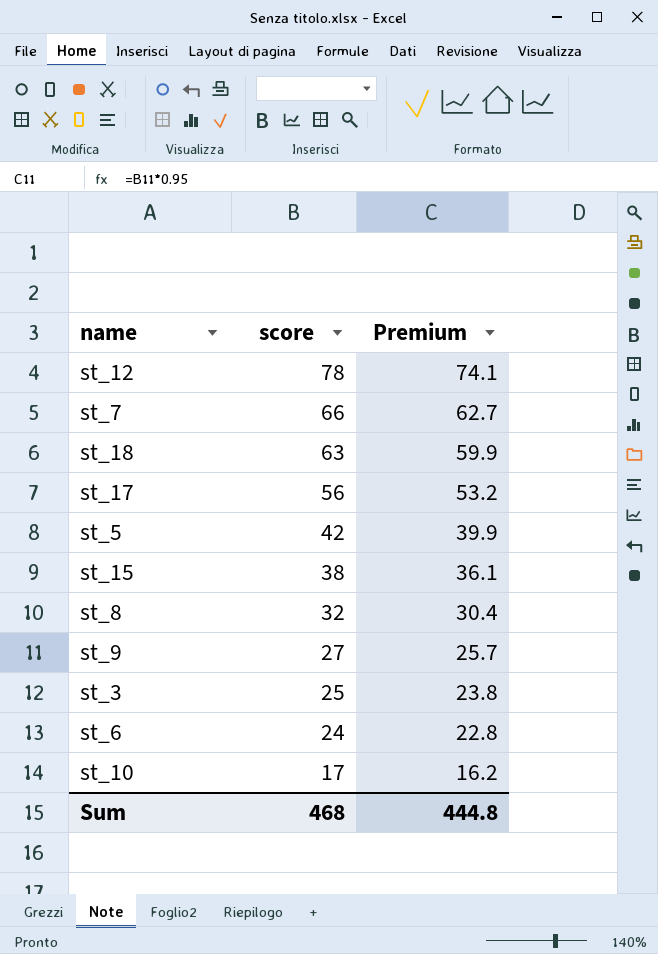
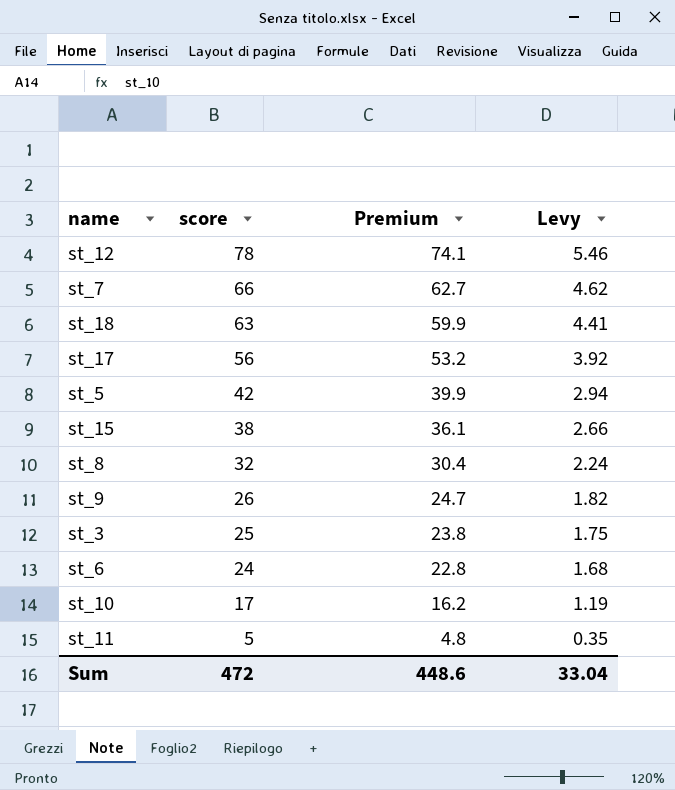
column Levy | formula: none -> [score] * 0.07
st_9 | score: 27 -> 26
st_9 | Premium: 25.7 -> 24.7
row st_11: none -> 5 | 4.8 | 0.35
Sum | score: 468 -> 472
Sum | Premium: 444.8 -> 448.6

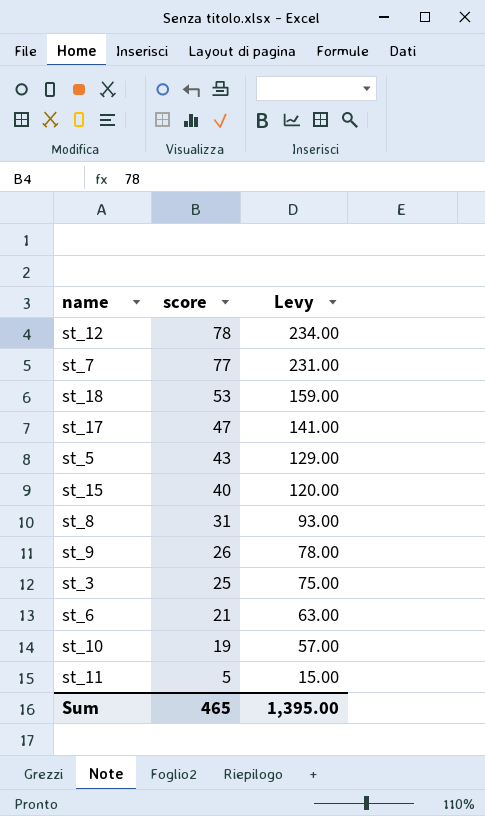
column Premium | formula: [score] * 0.95 -> none
column Levy | formula: [score] * 0.07 -> [score] * 3
st_7 | score: 66 -> 77
st_18 | score: 63 -> 53
st_17 | score: 56 -> 47
st_5 | score: 42 -> 43
st_15 | score: 38 -> 40
st_8 | score: 32 -> 31
st_6 | score: 24 -> 21
st_10 | score: 17 -> 19
Sum | score: 472 -> 465
Sum | Levy: 33.04 -> 1,395.00

